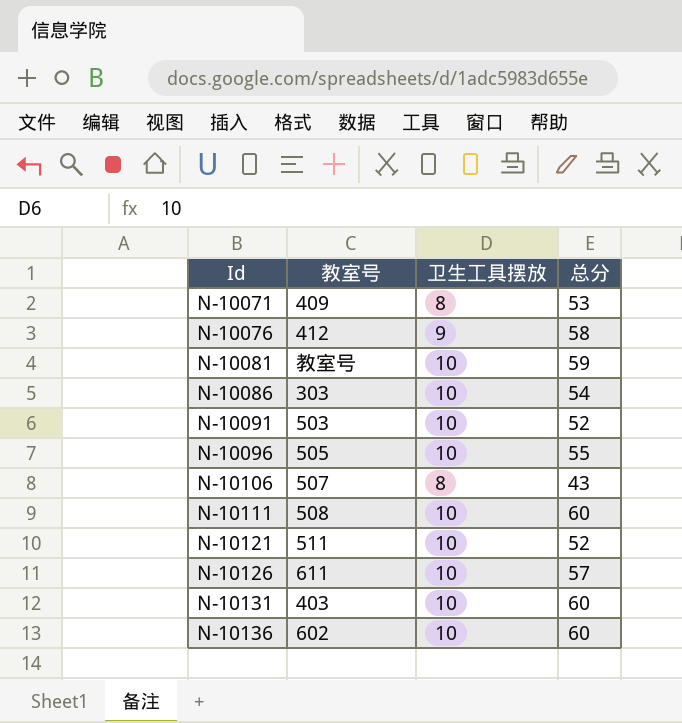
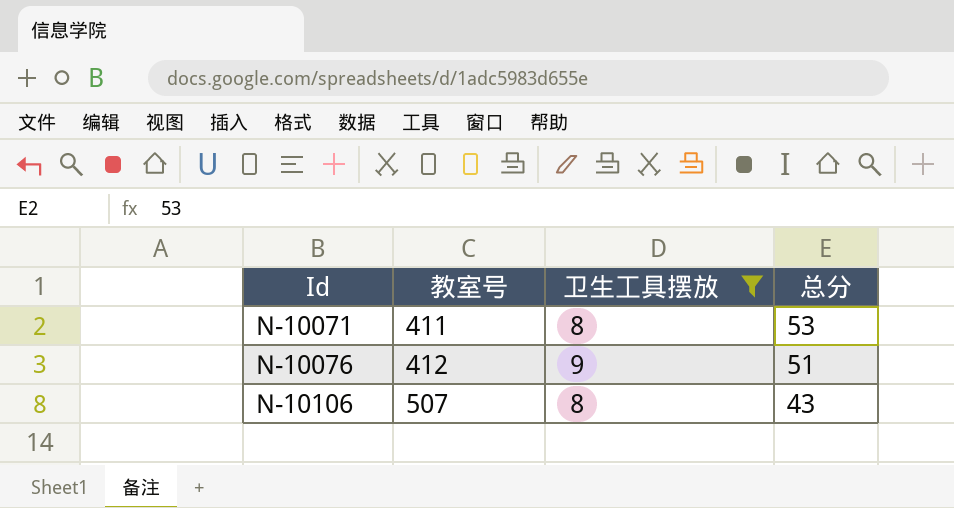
filter: none -> 卫生工具摆放 != 10
N-10071 | 教室号: 409 -> 411
N-10076 | 总分: 58 -> 51

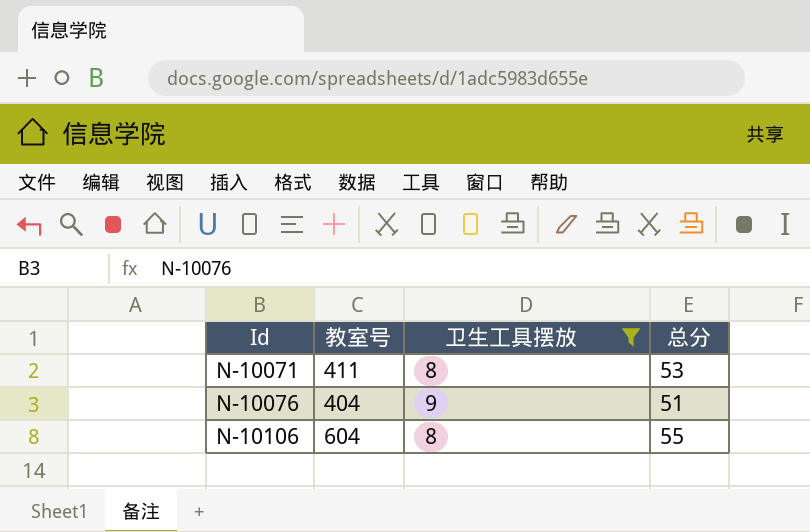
N-10076 | 教室号: 412 -> 404
N-10106 | 教室号: 507 -> 604
N-10106 | 总分: 43 -> 55

